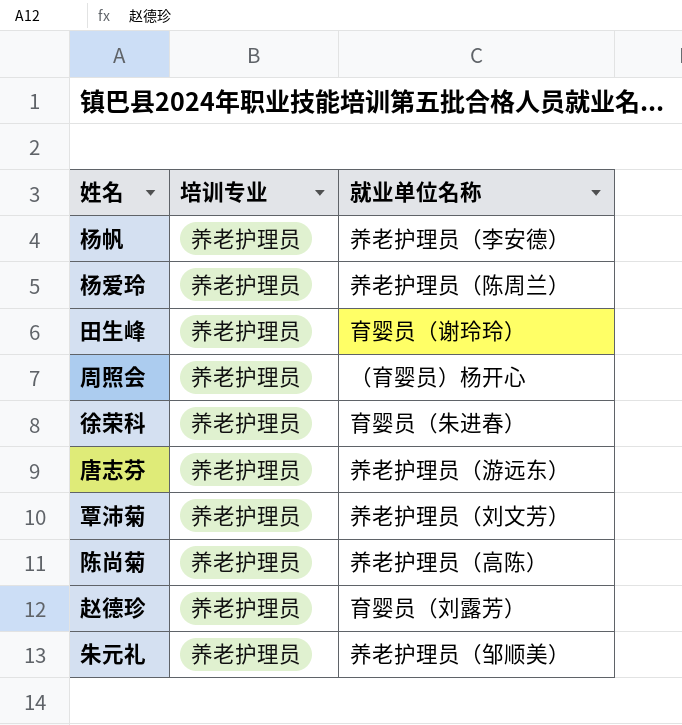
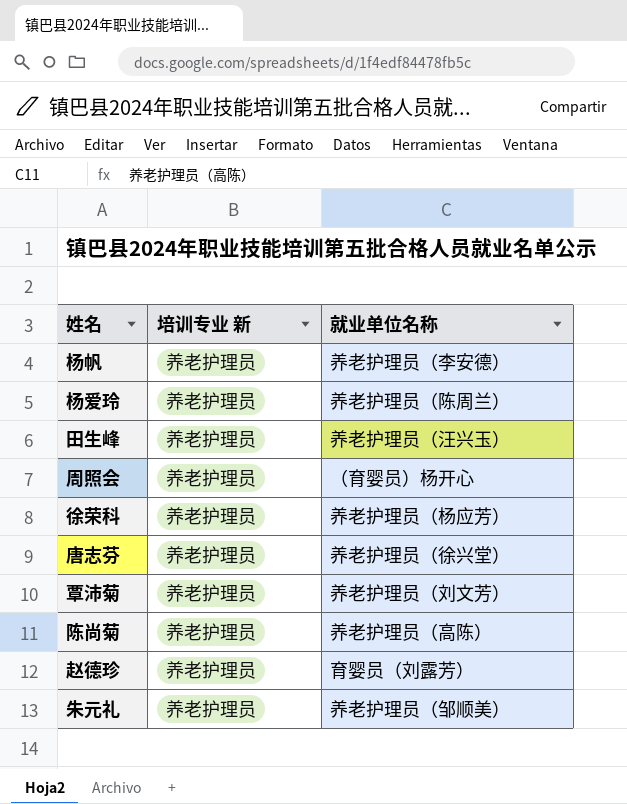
column name: 培训专业 -> 培训专业 新
田生峰 | 就业单位名称: 育婴员（谢玲玲） -> 养老护理员（汪兴玉）
徐荣科 | 就业单位名称: 育婴员（朱进春） -> 养老护理员（杨应芳）
唐志芬 | 就业单位名称: 养老护理员（游远东） -> 养老护理员（徐兴堂）

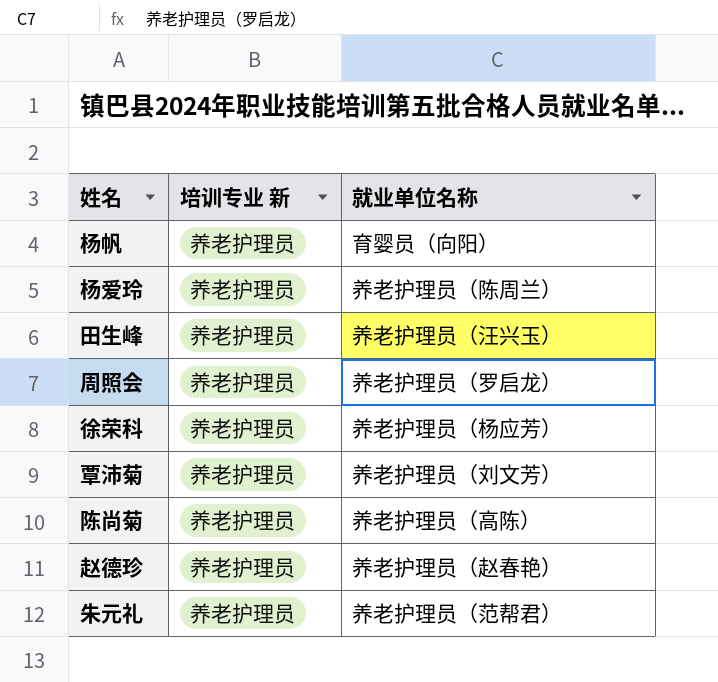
row 唐志芬: 养老护理员 | 养老护理员（徐兴堂） -> none
杨帆 | 就业单位名称: 养老护理员（李安德） -> 育婴员（向阳）
周照会 | 就业单位名称: （育婴员）杨开心 -> 养老护理员（罗启龙）
赵德珍 | 就业单位名称: 育婴员（刘露芳） -> 养老护理员（赵春艳）
朱元礼 | 就业单位名称: 养老护理员（邹顺美） -> 养老护理员（范帮君）

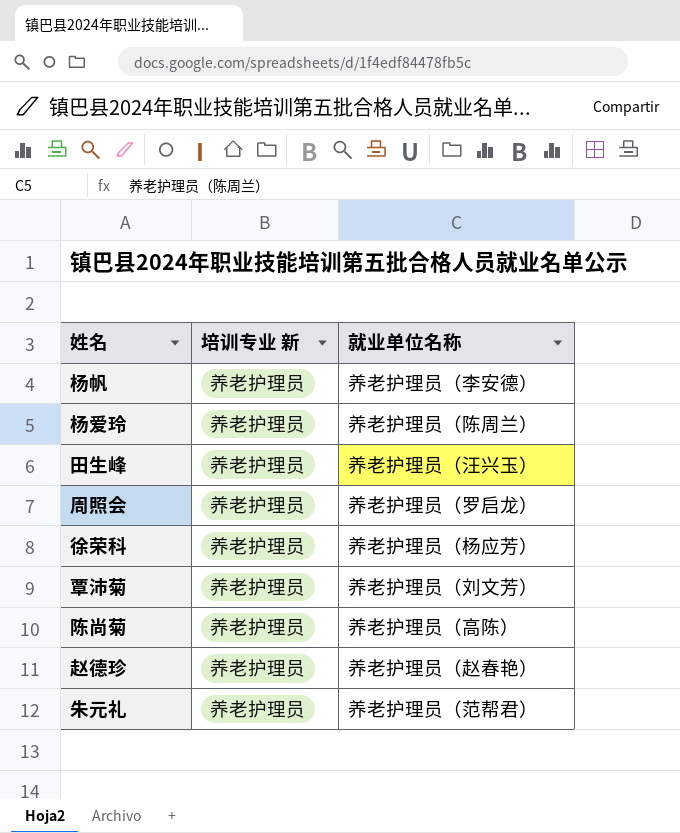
杨帆 | 就业单位名称: 育婴员（向阳） -> 养老护理员（李安德）

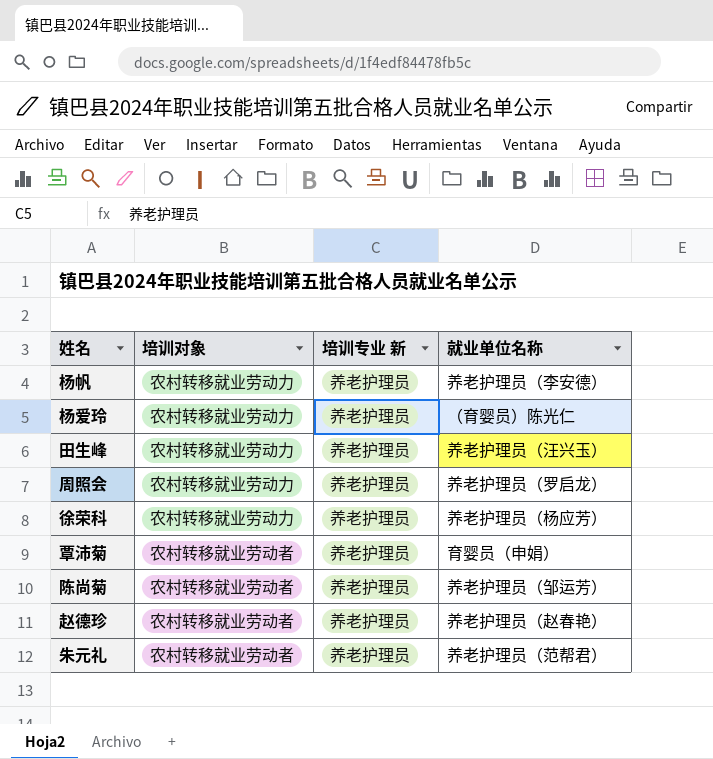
column 培训对象 | position: none -> 2
杨爱玲 | 就业单位名称: 养老护理员（陈周兰） -> （育婴员）陈光仁
覃沛菊 | 就业单位名称: 养老护理员（刘文芳） -> 育婴员（申娟）
陈尚菊 | 就业单位名称: 养老护理员（高陈） -> 养老护理员（邹运芳）

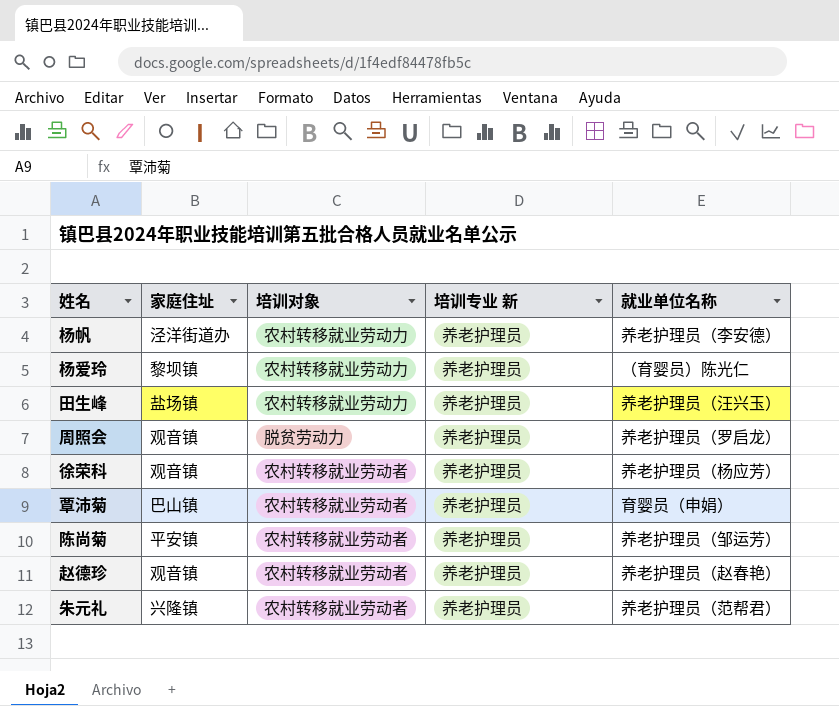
column 家庭住址 | position: none -> 2
周照会 | 培训对象: 农村转移就业劳动力 -> 脱贫劳动力
徐荣科 | 培训对象: 农村转移就业劳动力 -> 农村转移就业劳动者

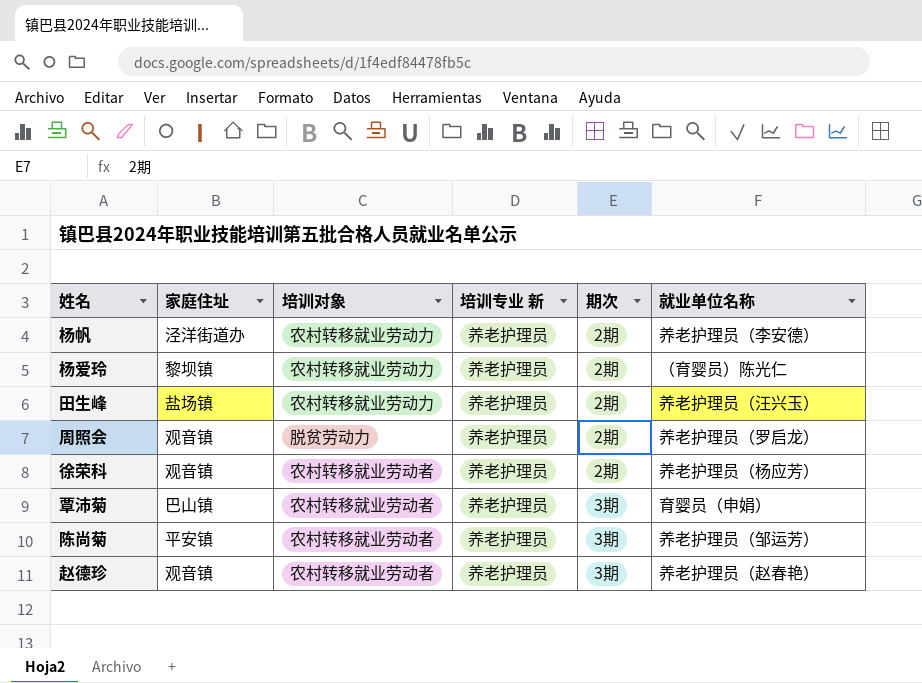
column 期次 | position: none -> 5
row 朱元礼: 兴隆镇 | 农村转移就业劳动者 | 养老护理员 | 养老护理员（范帮君） -> none

